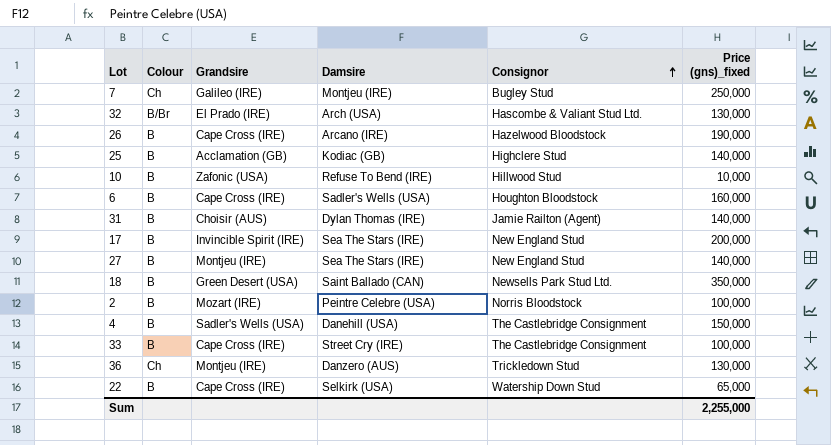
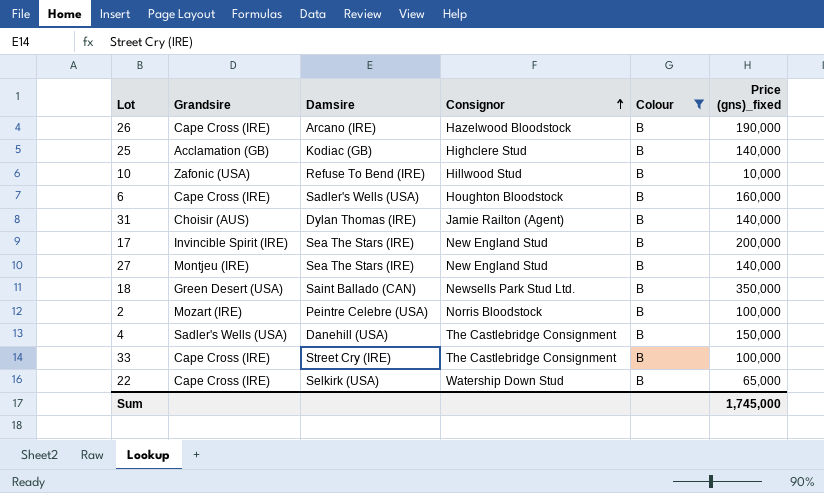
filter: none -> Colour = B
column Colour | position: 2 -> 5
Sum | Price (gns)_fixed: 2,255,000 -> 1,745,000

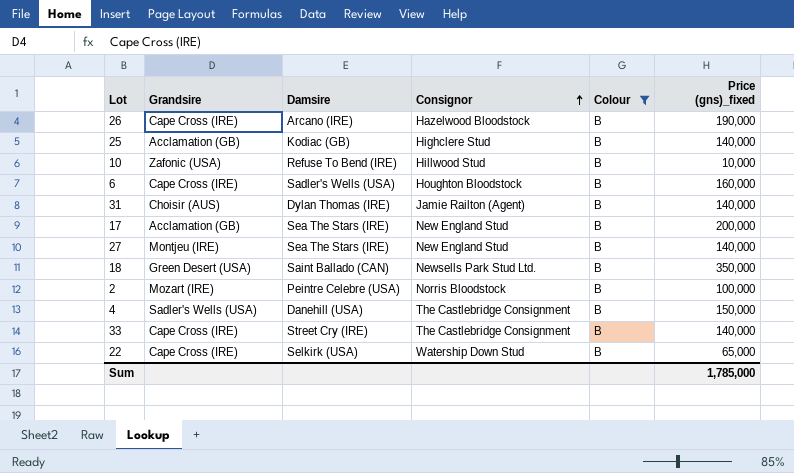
17 | Grandsire: Invincible Spirit (IRE) -> Acclamation (GB)
33 | Price (gns)_fixed: 100,000 -> 140,000
Sum | Price (gns)_fixed: 1,745,000 -> 1,785,000

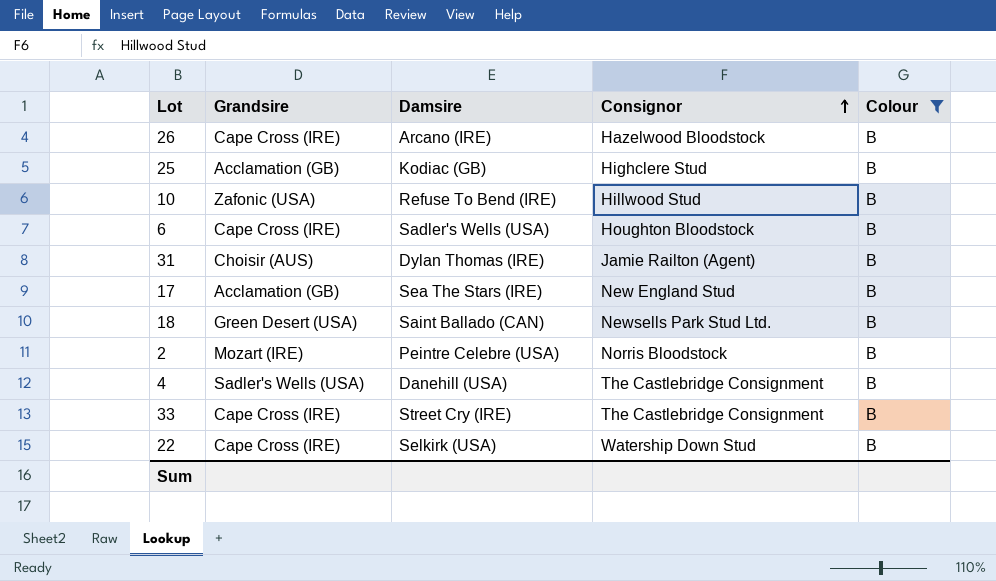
column Price (gns)_fixed | position: 6 -> none
row 27: Montjeu (IRE) | Sea The Stars (IRE) | New England Stud | B | 140,000 -> none

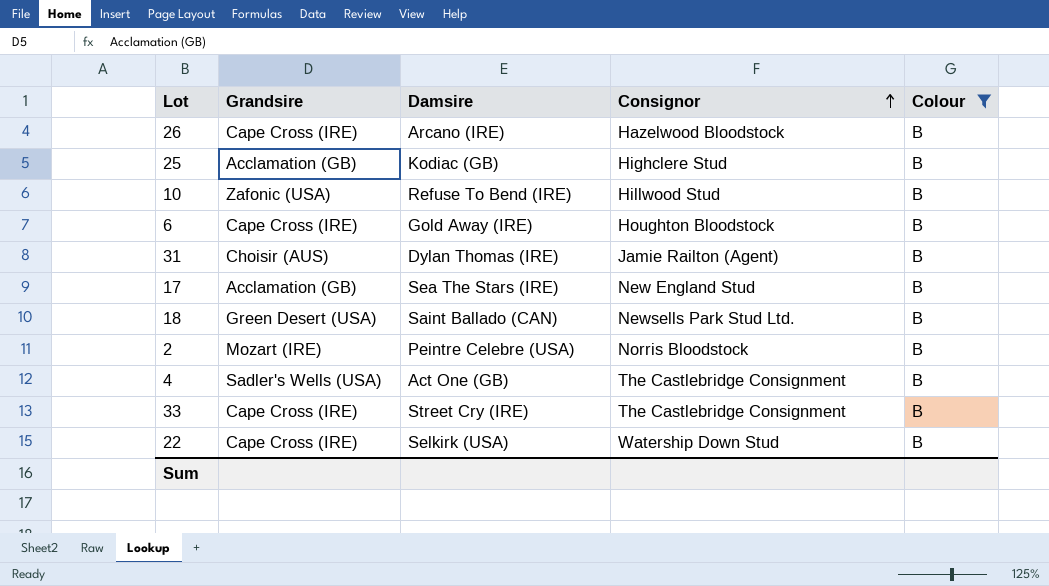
6 | Damsire: Sadler's Wells (USA) -> Gold Away (IRE)
4 | Damsire: Danehill (USA) -> Act One (GB)

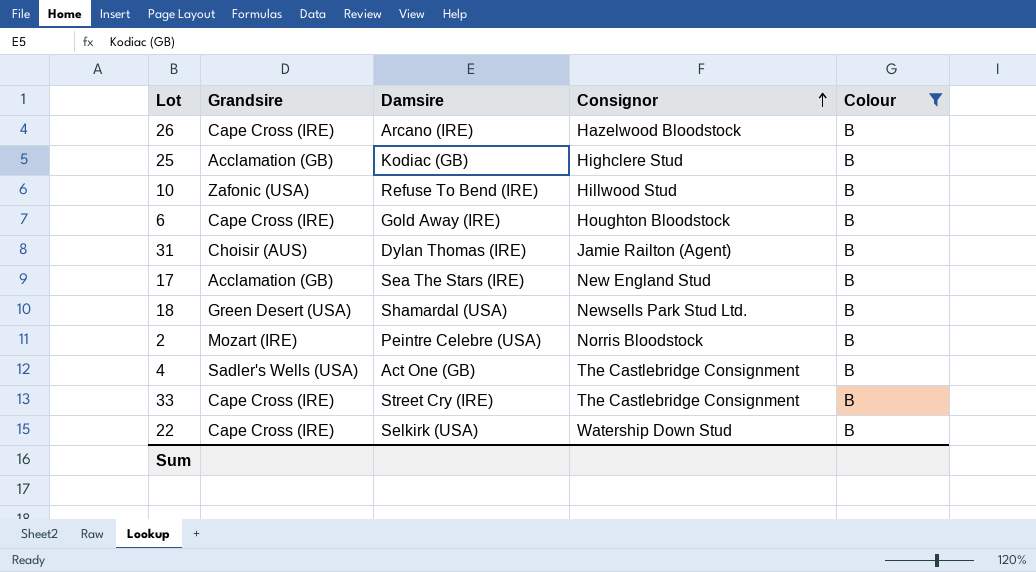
18 | Damsire: Saint Ballado (CAN) -> Shamardal (USA)

